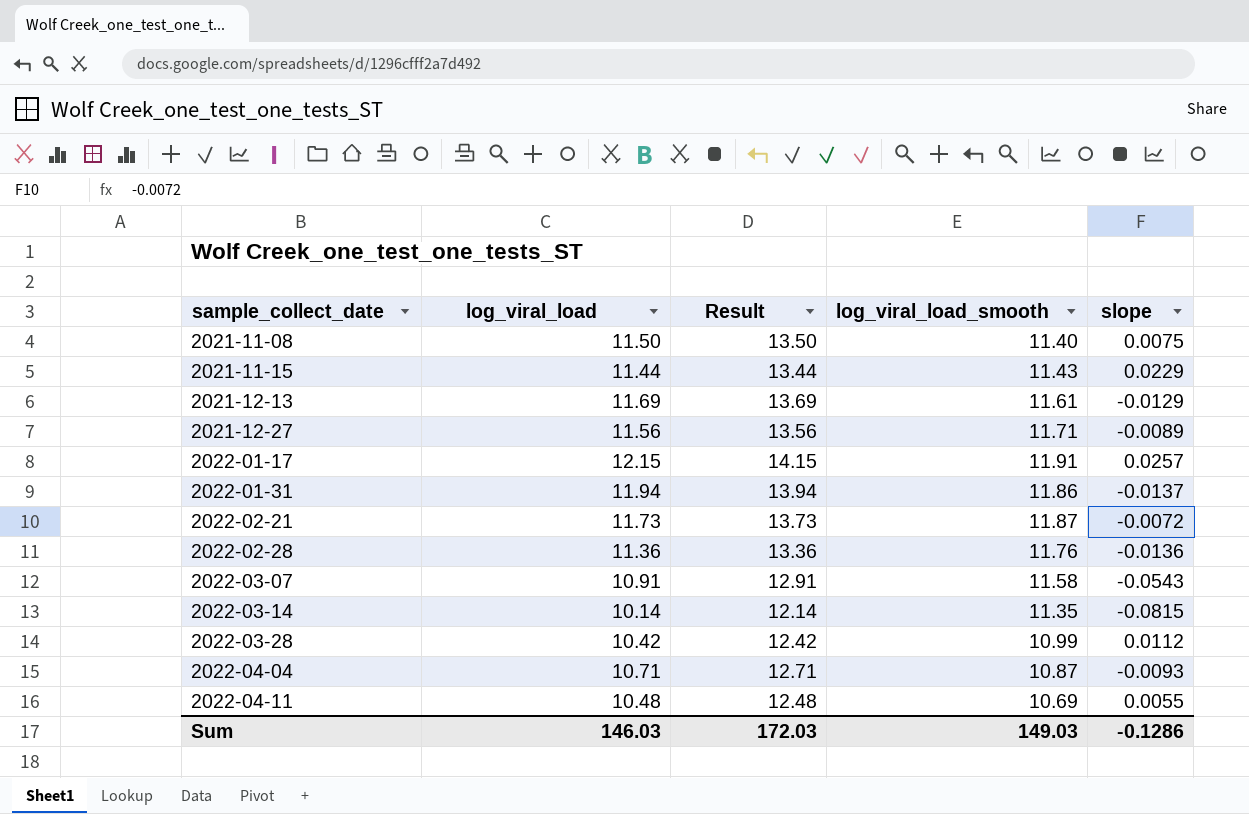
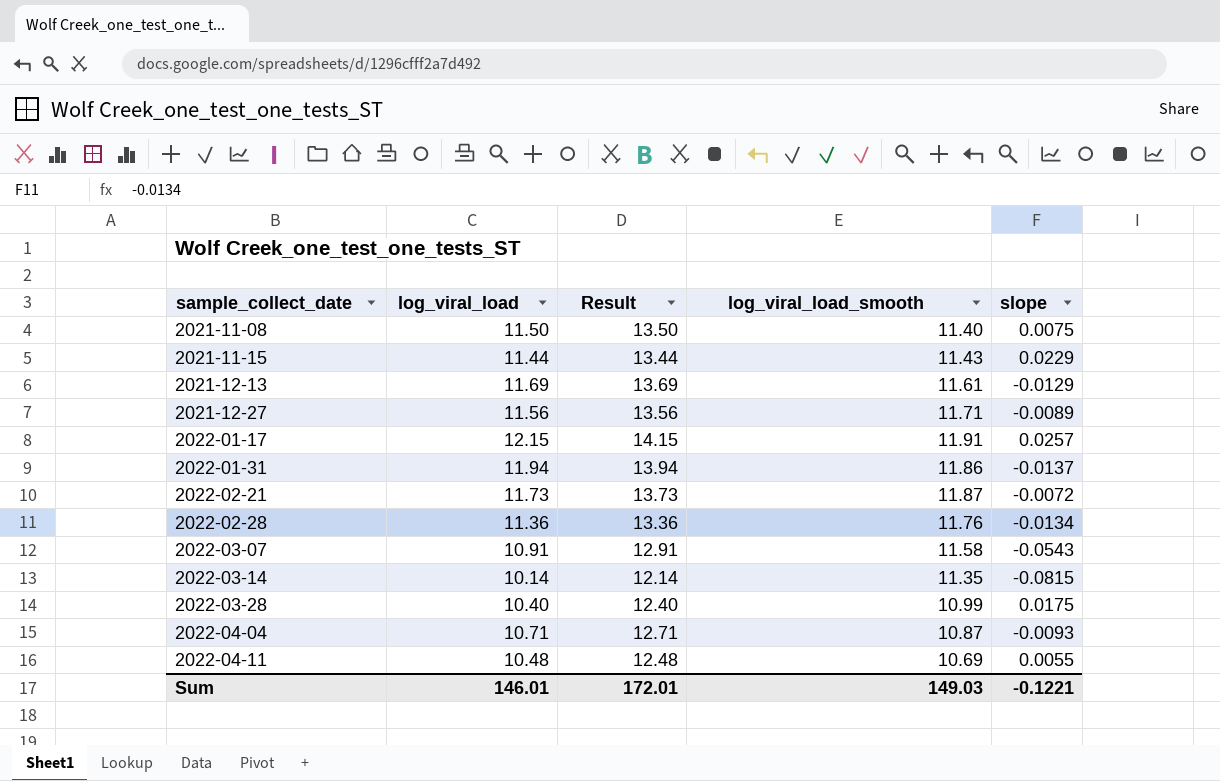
2022-02-28 | slope: -0.0136 -> -0.0134
2022-03-28 | log_viral_load: 10.42 -> 10.40
2022-03-28 | Result: 12.42 -> 12.40
2022-03-28 | slope: 0.0112 -> 0.0175
Sum | log_viral_load: 146.03 -> 146.01
Sum | Result: 172.03 -> 172.01
Sum | slope: -0.1286 -> -0.1221

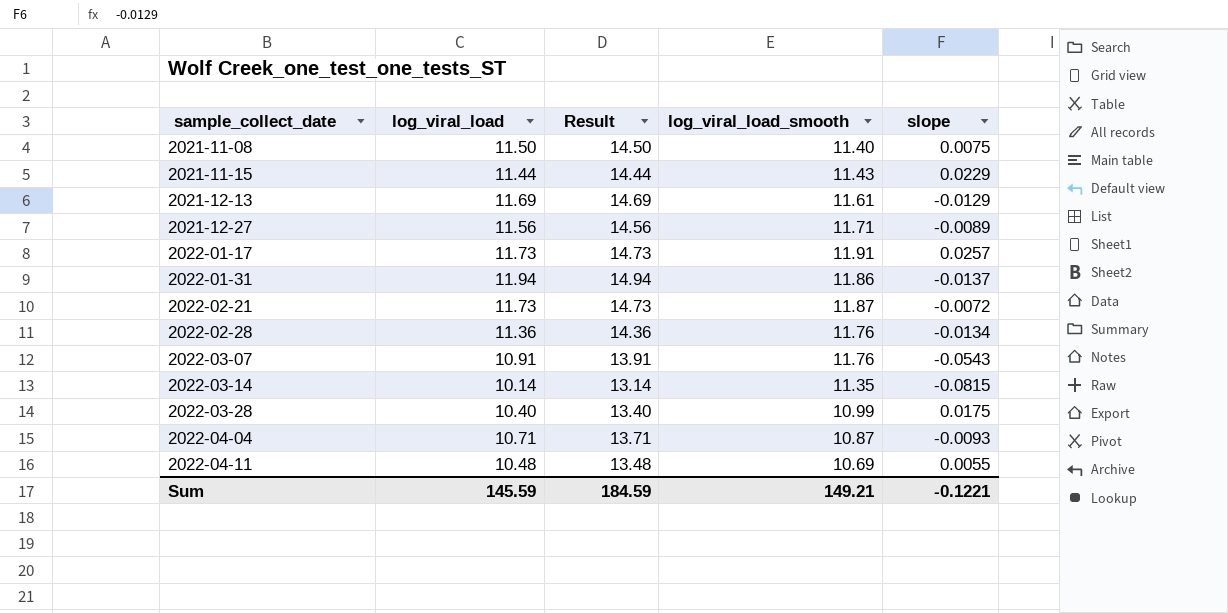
column Result | formula: [log_viral_load] + 2 -> [log_viral_load] + 3
2022-01-17 | log_viral_load: 12.15 -> 11.73
2022-03-07 | log_viral_load_smooth: 11.58 -> 11.76
Sum | log_viral_load: 146.01 -> 145.59
Sum | Result: 172.01 -> 184.59
Sum | log_viral_load_smooth: 149.03 -> 149.21

